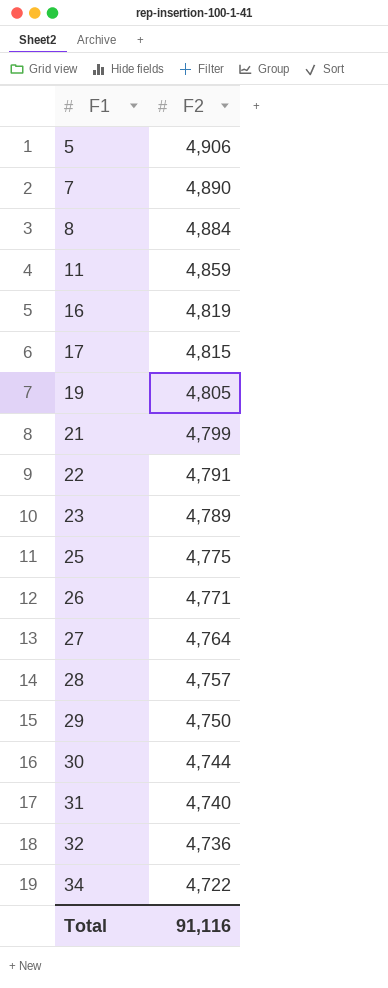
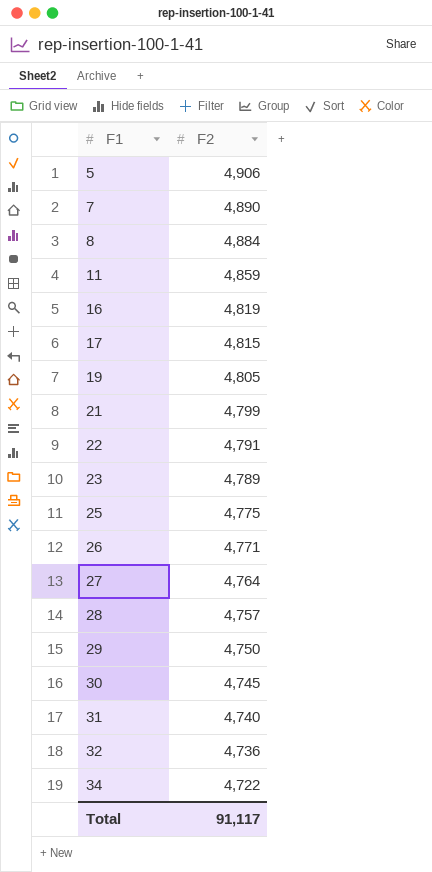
30 | F2: 4,744 -> 4,745
Total | F2: 91,116 -> 91,117

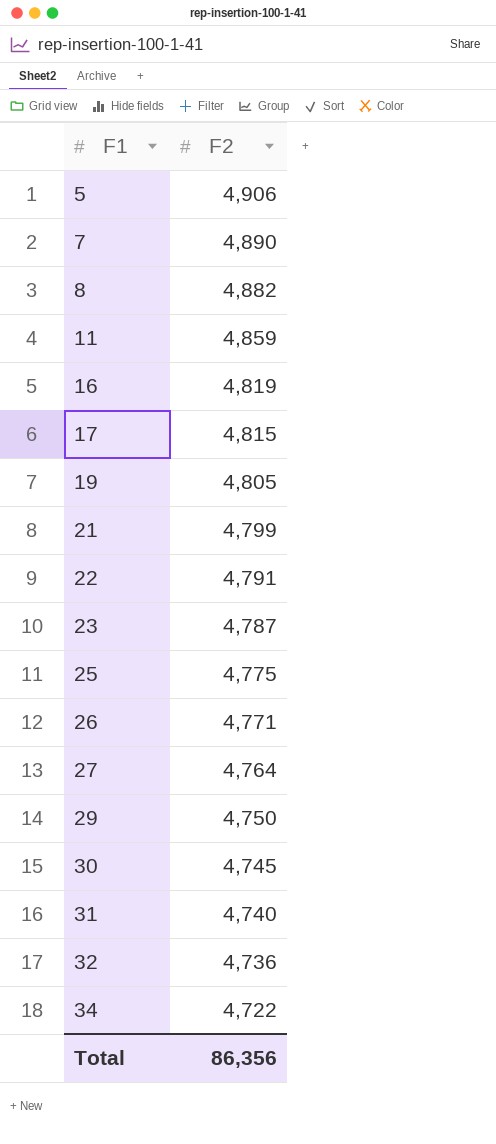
row 28: 4,757 -> none
8 | F2: 4,884 -> 4,882
23 | F2: 4,789 -> 4,787
Total | F2: 91,117 -> 86,356

